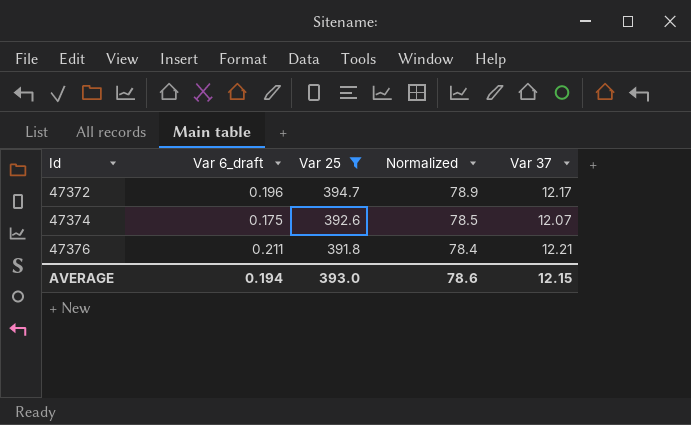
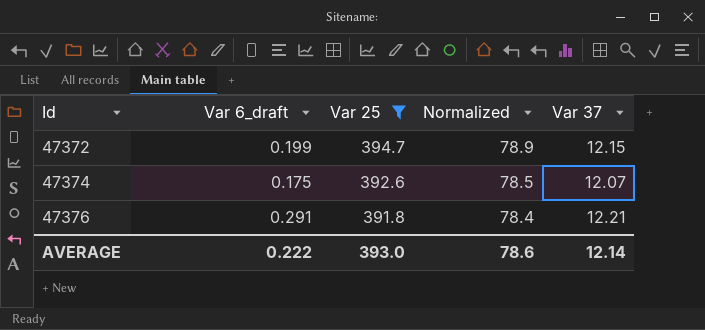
47372 | Var 6_draft: 0.196 -> 0.199
47372 | Var 37: 12.17 -> 12.15
47376 | Var 6_draft: 0.211 -> 0.291
AVERAGE | Var 6_draft: 0.194 -> 0.222
AVERAGE | Var 37: 12.15 -> 12.14

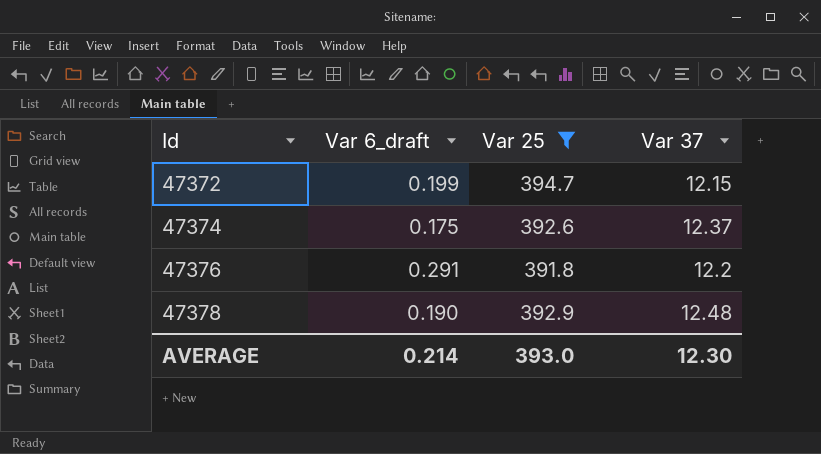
column Normalized | formula: [Var 25] * 0.2 -> none
47374 | Var 37: 12.07 -> 12.37
47376 | Var 37: 12.21 -> 12.2
row 47378: none -> 0.190 | 392.9 | 12.48
AVERAGE | Var 6_draft: 0.222 -> 0.214
AVERAGE | Var 37: 12.14 -> 12.30

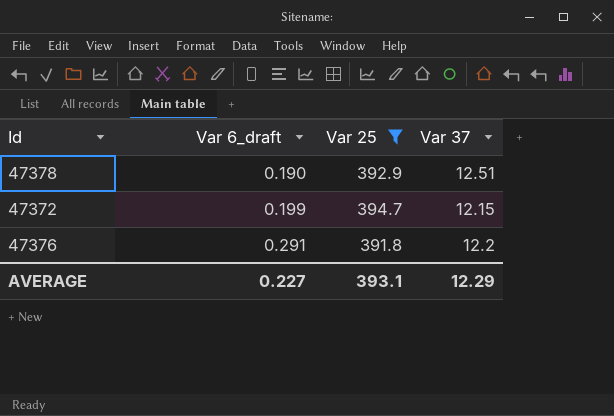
row order: Id ascending -> Var 6_draft ascending
row 47374: 0.175 | 392.6 | 12.37 -> none
47378 | Var 37: 12.48 -> 12.51
AVERAGE | Var 6_draft: 0.214 -> 0.227
AVERAGE | Var 25: 393.0 -> 393.1
AVERAGE | Var 37: 12.30 -> 12.29

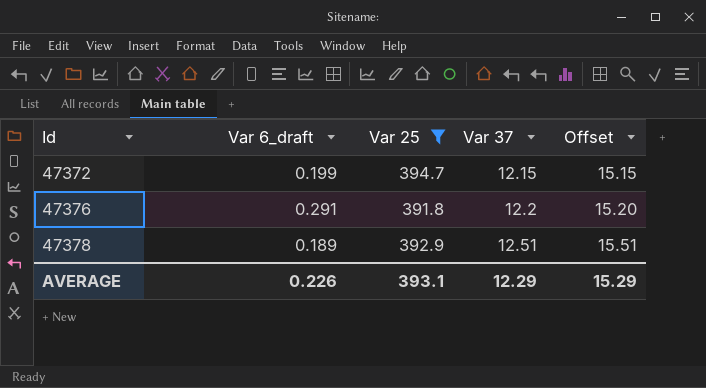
row order: Var 6_draft ascending -> Id ascending
column Offset | formula: none -> [Var 37] + 3
47378 | Var 6_draft: 0.190 -> 0.189
AVERAGE | Var 6_draft: 0.227 -> 0.226

